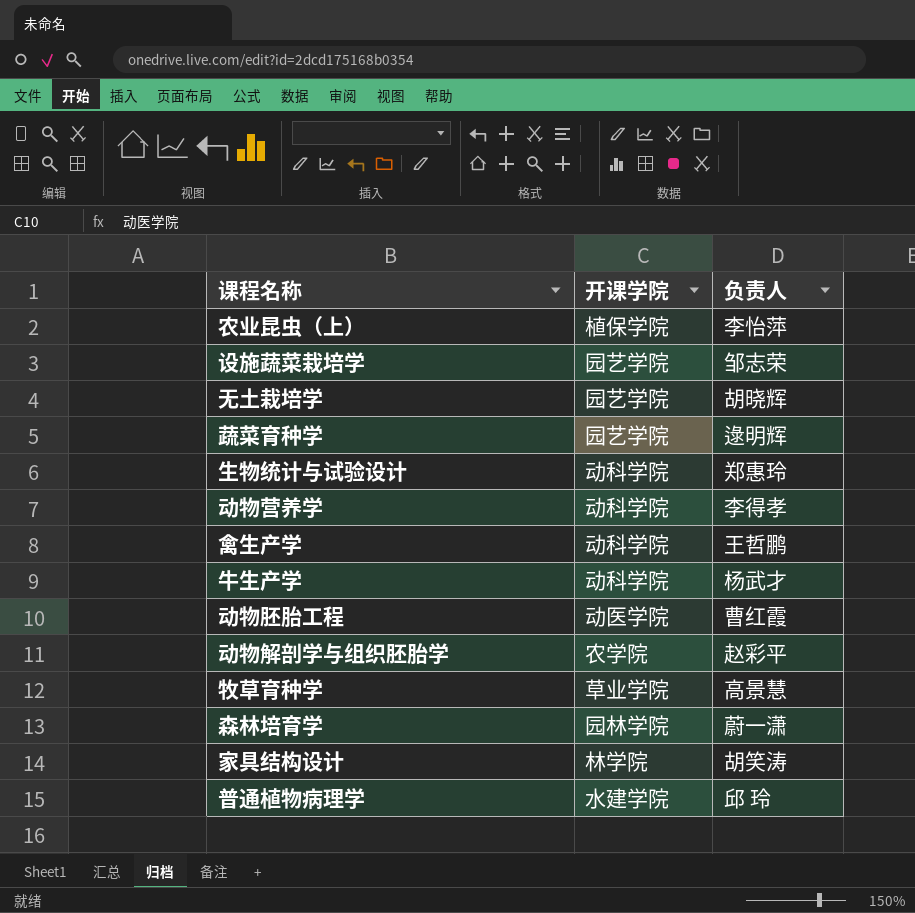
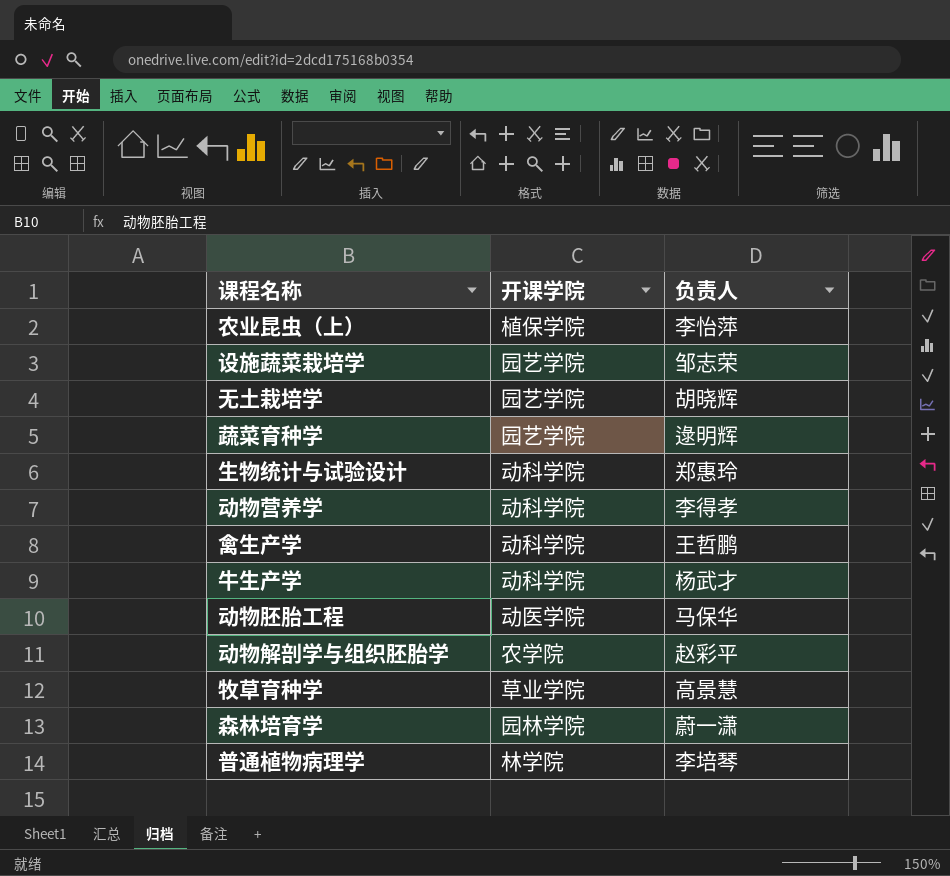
row 家具结构设计: 林学院 | 胡笑涛 -> none
动物胚胎工程 | 负责人: 曹红霞 -> 马保华
普通植物病理学 | 开课学院: 水建学院 -> 林学院
普通植物病理学 | 负责人: 邱 玲 -> 李培琴

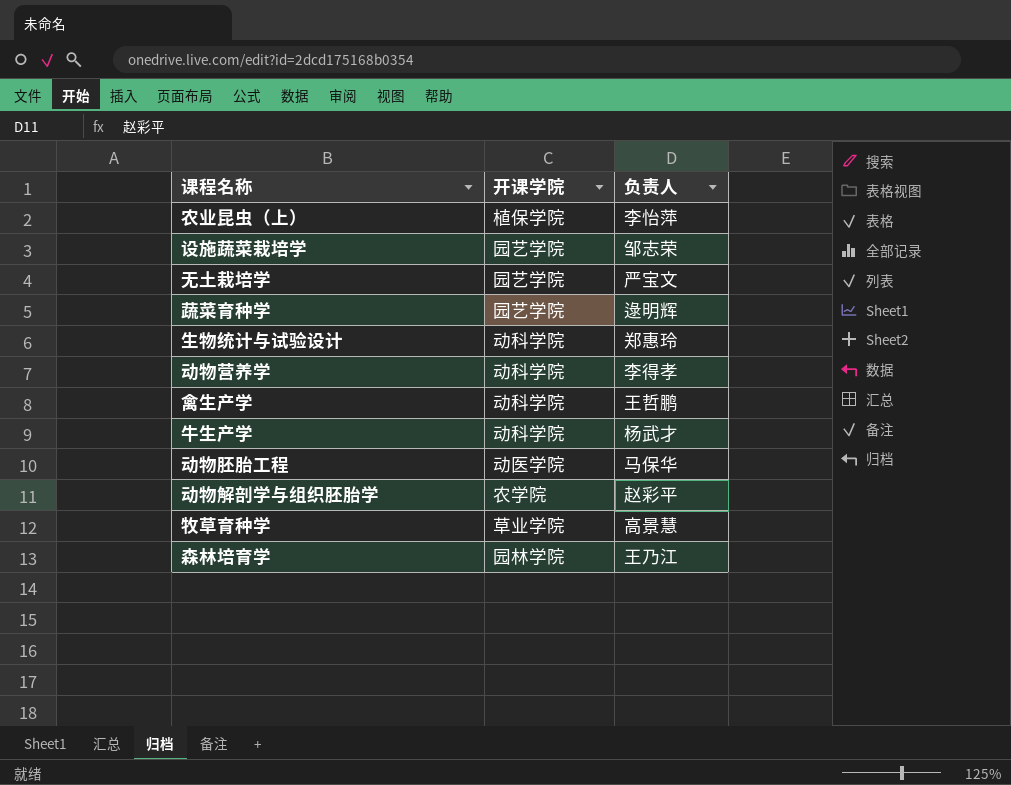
row 普通植物病理学: 林学院 | 李培琴 -> none
无土栽培学 | 负责人: 胡晓辉 -> 严宝文
森林培育学 | 负责人: 蔚一潇 -> 王乃江

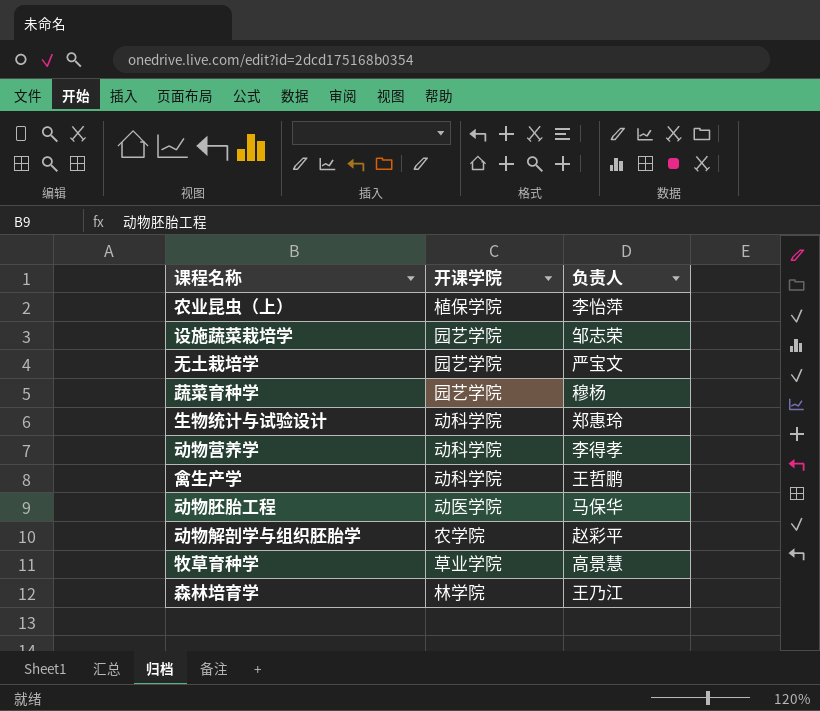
row 牛生产学: 动科学院 | 杨武才 -> none
蔬菜育种学 | 负责人: 逯明辉 -> 穆杨
森林培育学 | 开课学院: 园林学院 -> 林学院

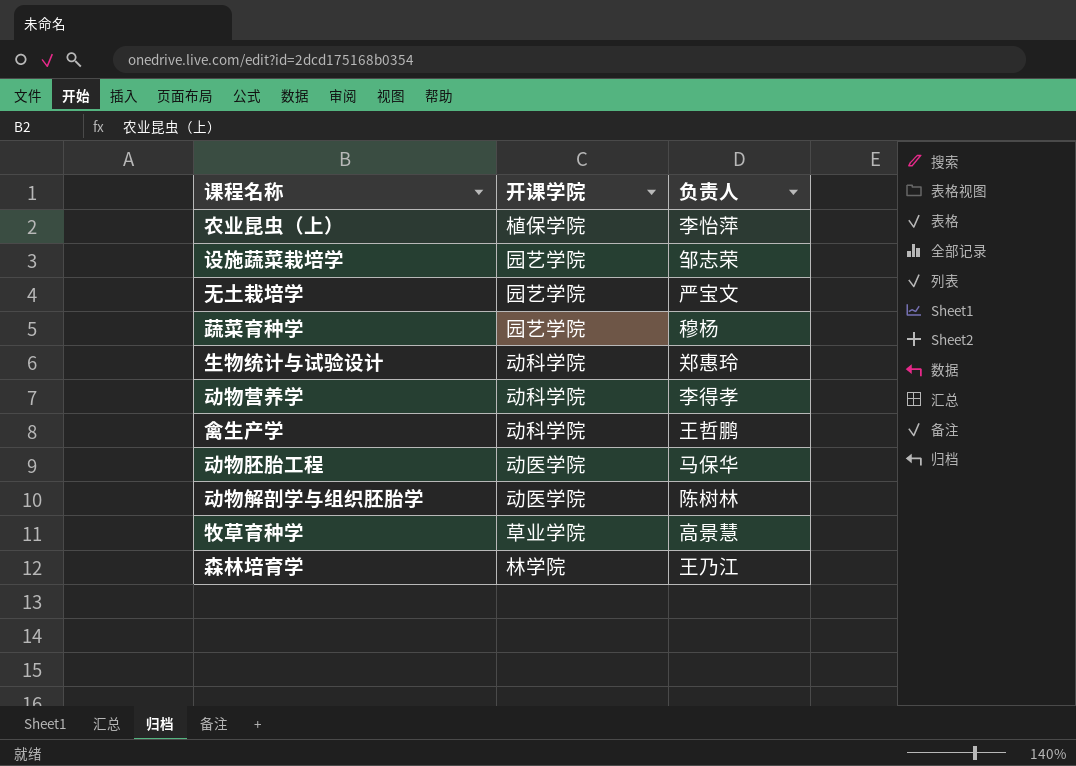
动物解剖学与组织胚胎学 | 开课学院: 农学院 -> 动医学院
动物解剖学与组织胚胎学 | 负责人: 赵彩平 -> 陈树林

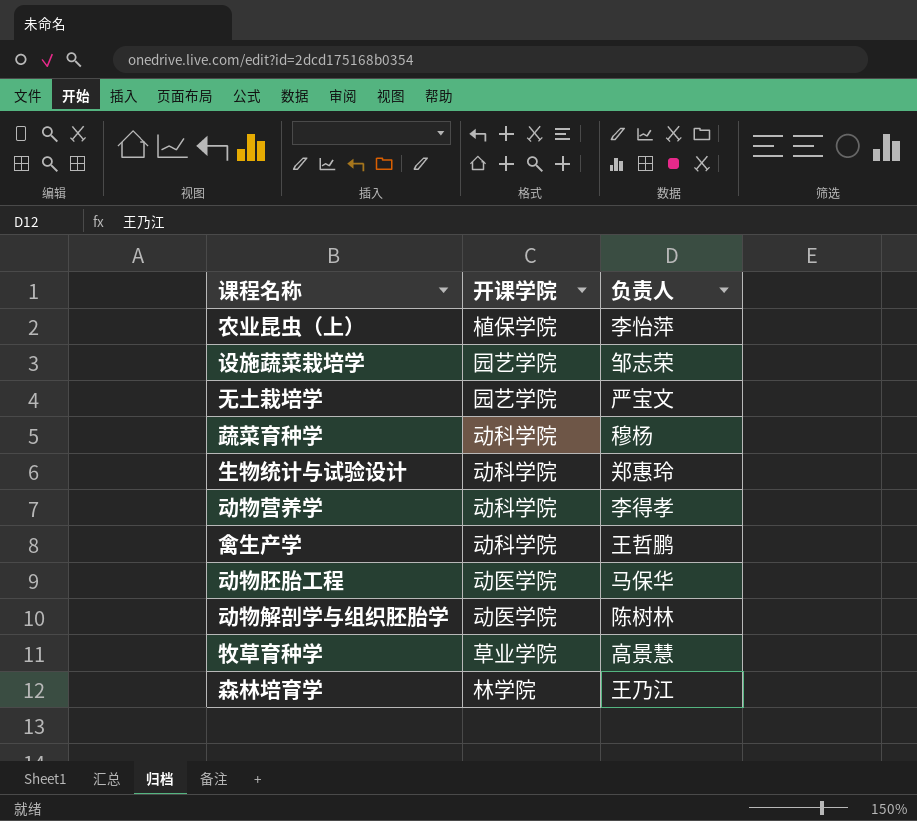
蔬菜育种学 | 开课学院: 园艺学院 -> 动科学院

